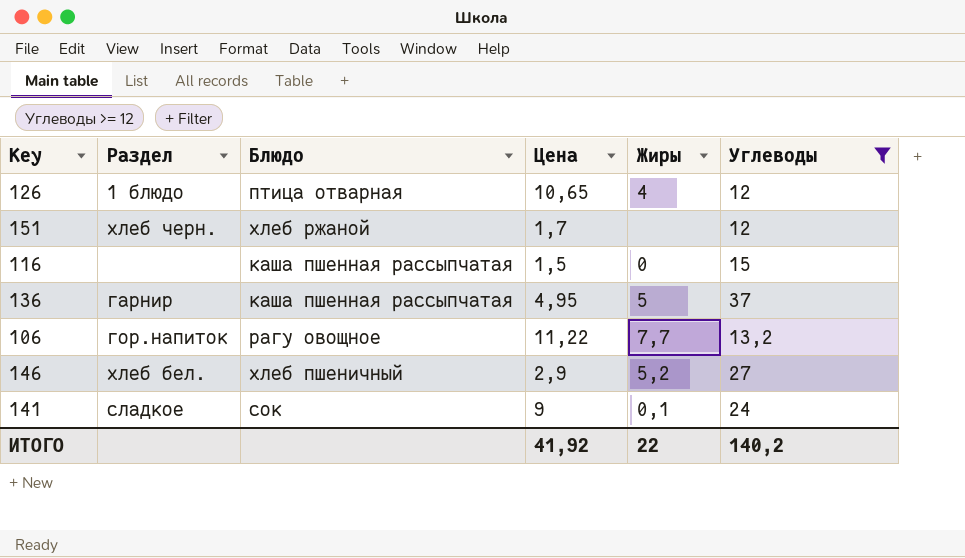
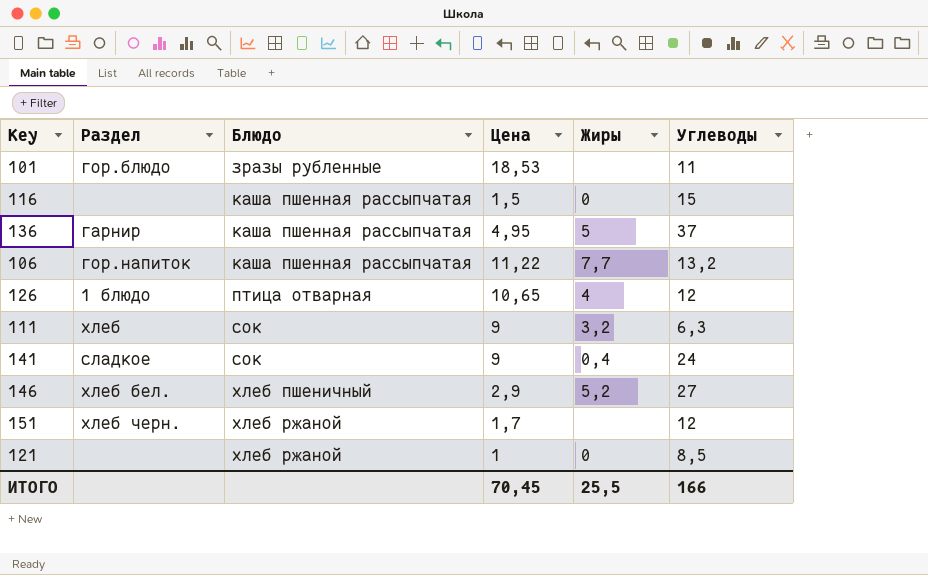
filter: Углеводы >= 12 -> none
row order: none -> Блюдо ascending
106 | Блюдо: рагу овощное -> каша пшенная рассыпчатая
141 | Жиры: 0,1 -> 0,4
ИТОГО | Цена: 41,92 -> 70,45
ИТОГО | Жиры: 22 -> 25,5
ИТОГО | Углеводы: 140,2 -> 166

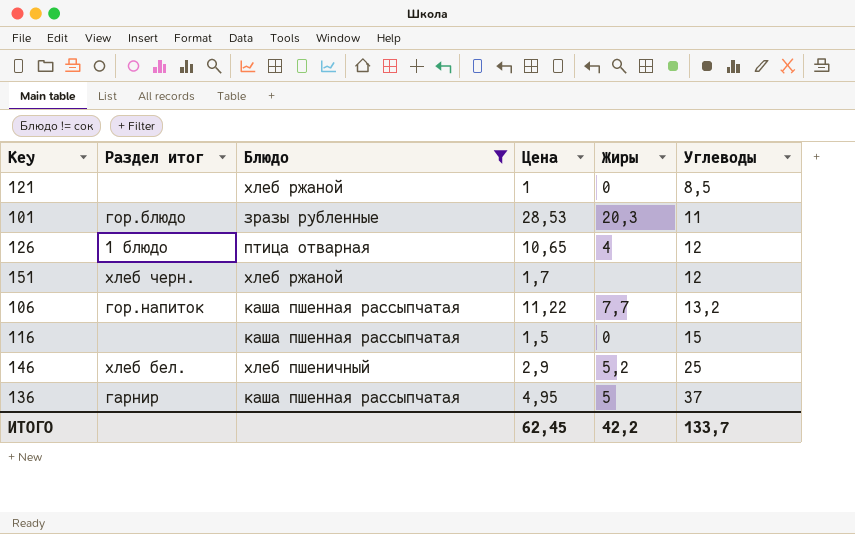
filter: none -> Блюдо != сок
row order: Блюдо ascending -> Углеводы ascending
column name: Раздел -> Раздел итог
101 | Цена: 18,53 -> 28,53
101 | Жиры: none -> 20,3
146 | Углеводы: 27 -> 25
ИТОГО | Цена: 70,45 -> 62,45
ИТОГО | Жиры: 25,5 -> 42,2
ИТОГО | Углеводы: 166 -> 133,7

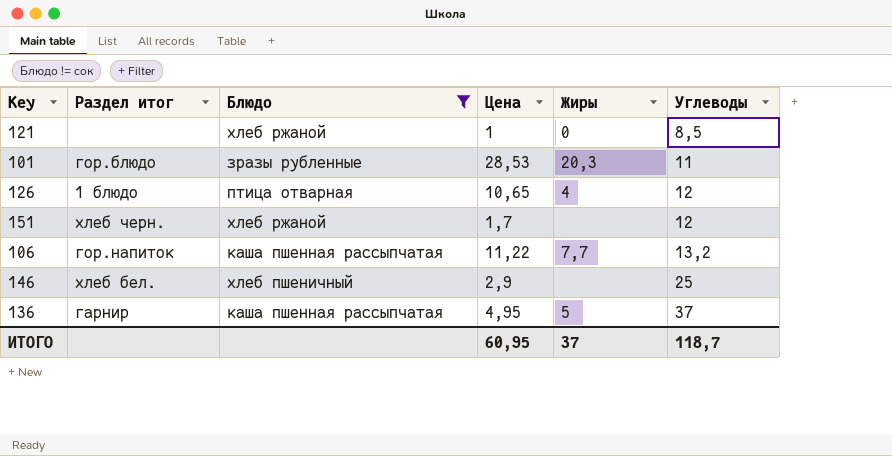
row 116: none | каша пшенная рассыпчатая | 1,5 | 0 | 15 -> none
146 | Жиры: 5,2 -> none
ИТОГО | Цена: 62,45 -> 60,95
ИТОГО | Жиры: 42,2 -> 37
ИТОГО | Углеводы: 133,7 -> 118,7

